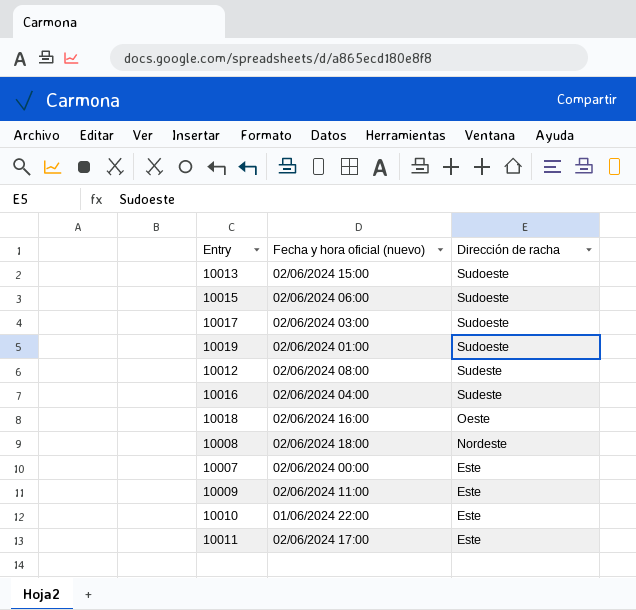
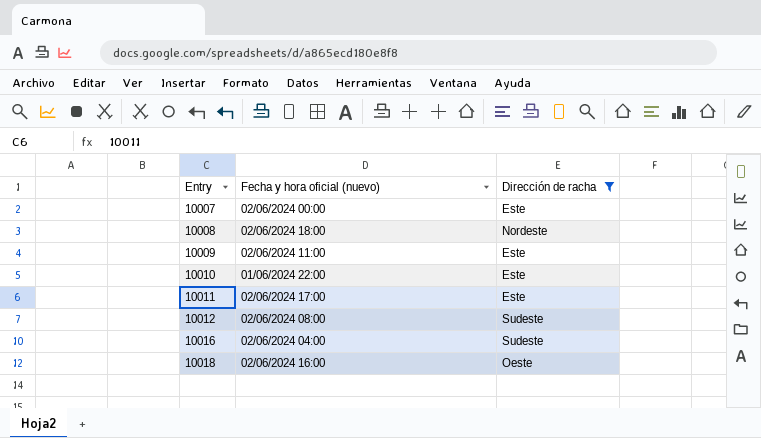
filter: none -> Dirección de racha != Sudoeste
row order: Dirección de racha descending -> Entry ascending

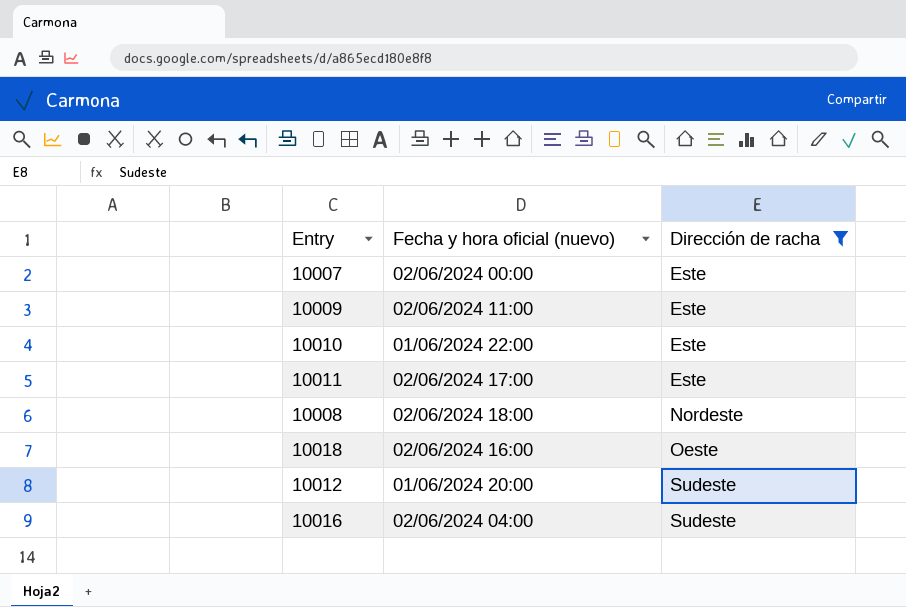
row order: Entry ascending -> Dirección de racha ascending
10012 | Fecha y hora oficial (nuevo): 02/06/2024 08:00 -> 01/06/2024 20:00

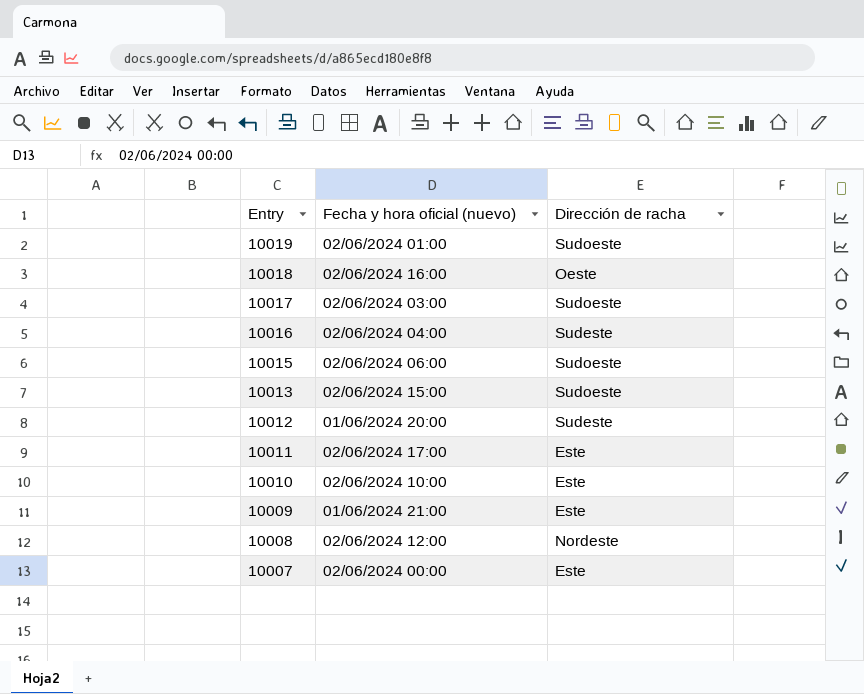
filter: Dirección de racha != Sudoeste -> none
row order: Dirección de racha ascending -> Entry descending
10010 | Fecha y hora oficial (nuevo): 01/06/2024 22:00 -> 02/06/2024 10:00
10009 | Fecha y hora oficial (nuevo): 02/06/2024 11:00 -> 01/06/2024 21:00
10008 | Fecha y hora oficial (nuevo): 02/06/2024 18:00 -> 02/06/2024 12:00

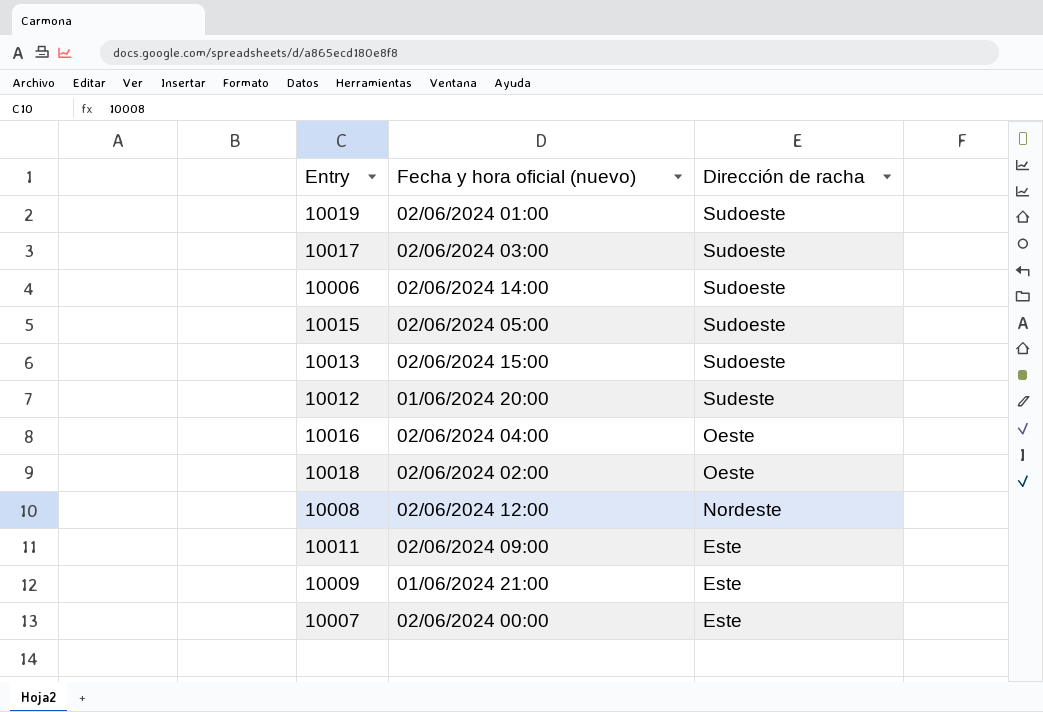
row order: Entry descending -> Dirección de racha descending
row 10010: 02/06/2024 10:00 | Este -> none
row 10006: none -> 02/06/2024 14:00 | Sudoeste
10015 | Fecha y hora oficial (nuevo): 02/06/2024 06:00 -> 02/06/2024 05:00
10016 | Dirección de racha: Sudeste -> Oeste
10018 | Fecha y hora oficial (nuevo): 02/06/2024 16:00 -> 02/06/2024 02:00
10011 | Fecha y hora oficial (nuevo): 02/06/2024 17:00 -> 02/06/2024 09:00

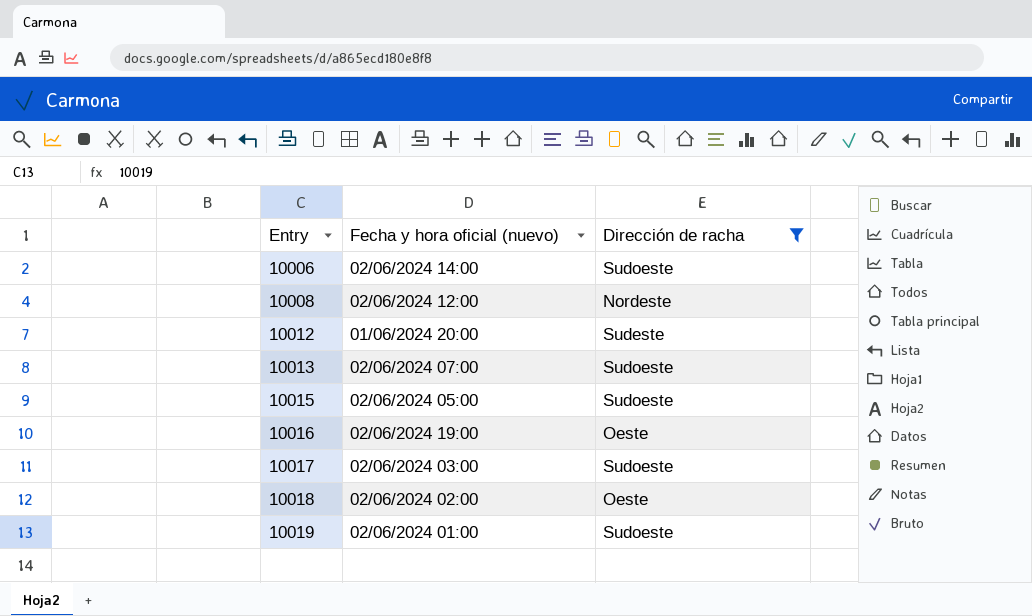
filter: none -> Dirección de racha != Este
row order: Dirección de racha descending -> Entry ascending
10013 | Fecha y hora oficial (nuevo): 02/06/2024 15:00 -> 02/06/2024 07:00
10016 | Fecha y hora oficial (nuevo): 02/06/2024 04:00 -> 02/06/2024 19:00

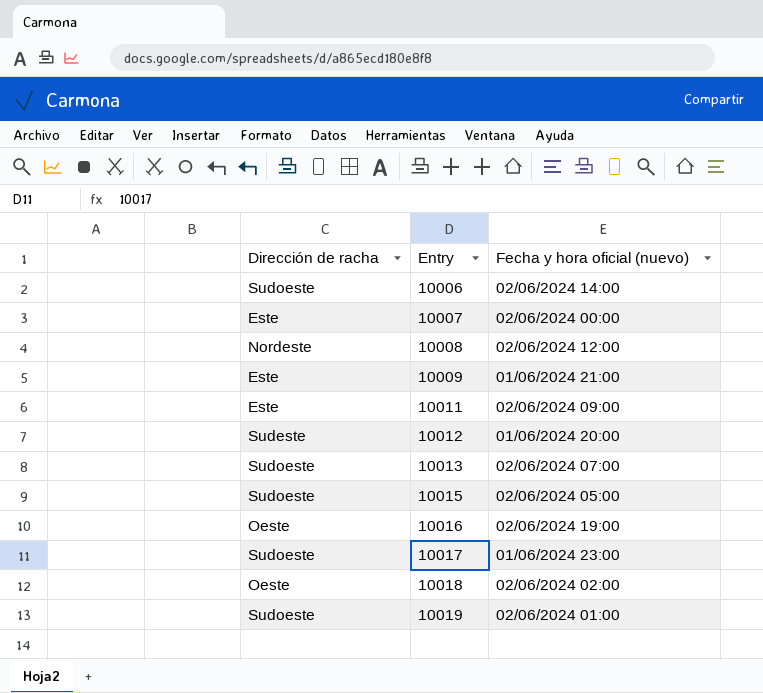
filter: Dirección de racha != Este -> none
column Dirección de racha | position: 3 -> 1
10017 | Fecha y hora oficial (nuevo): 02/06/2024 03:00 -> 01/06/2024 23:00

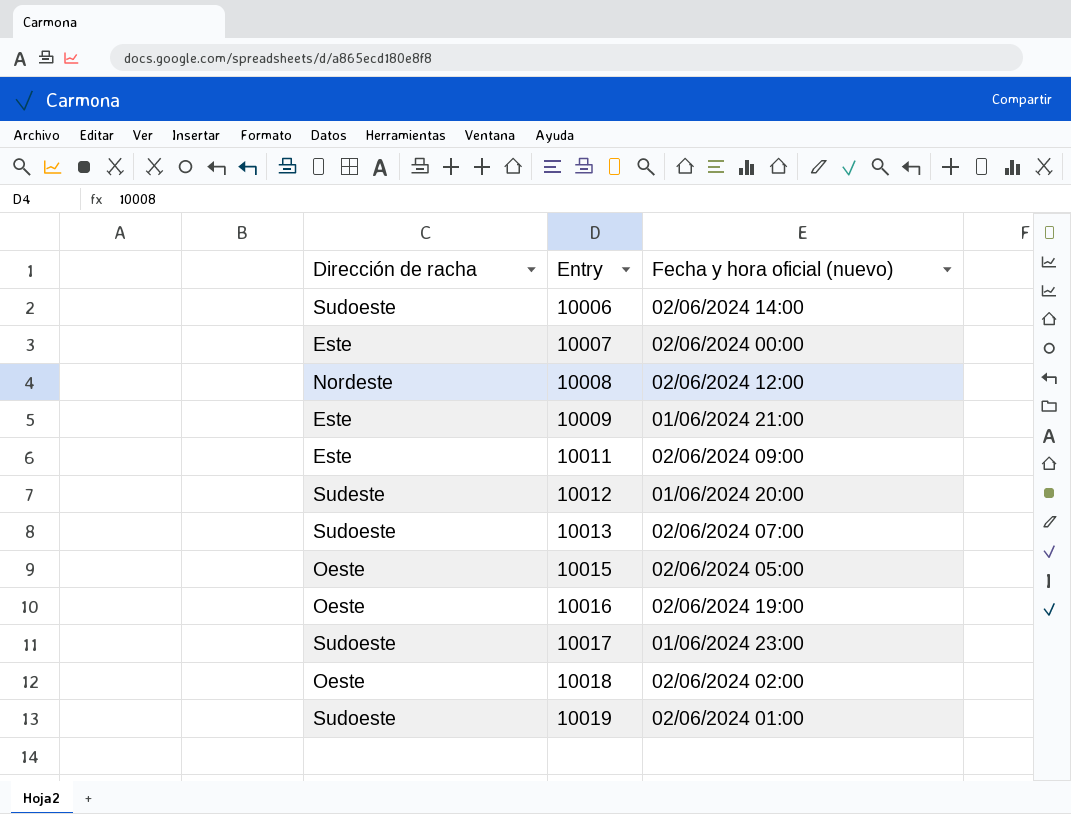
10015 | Dirección de racha: Sudoeste -> Oeste

